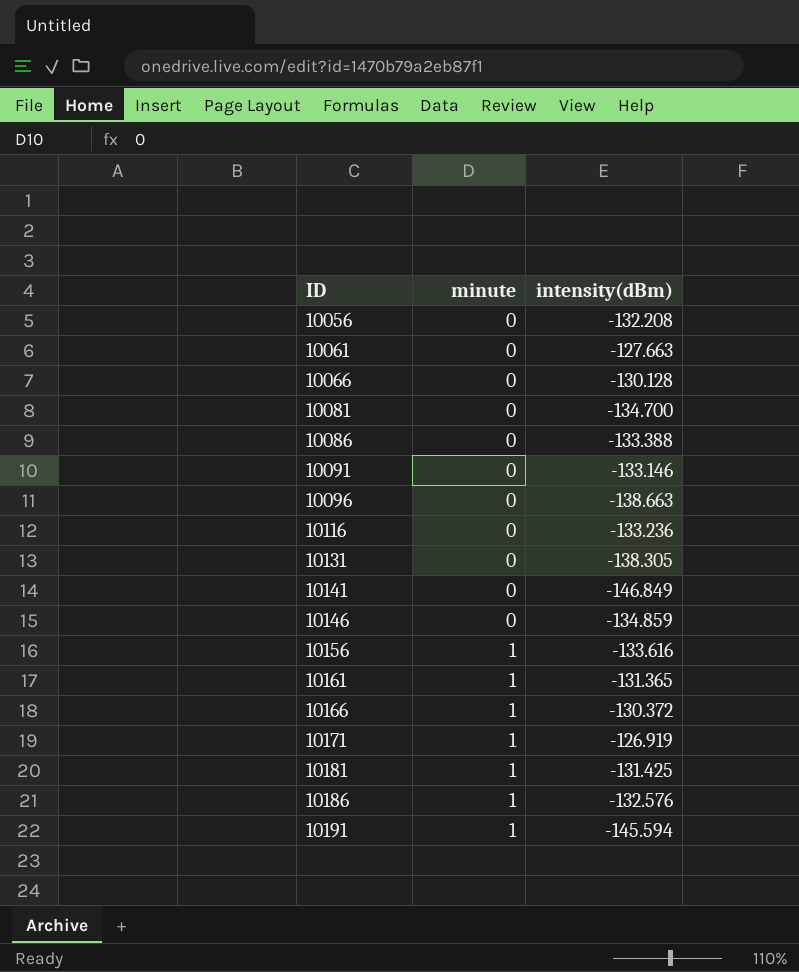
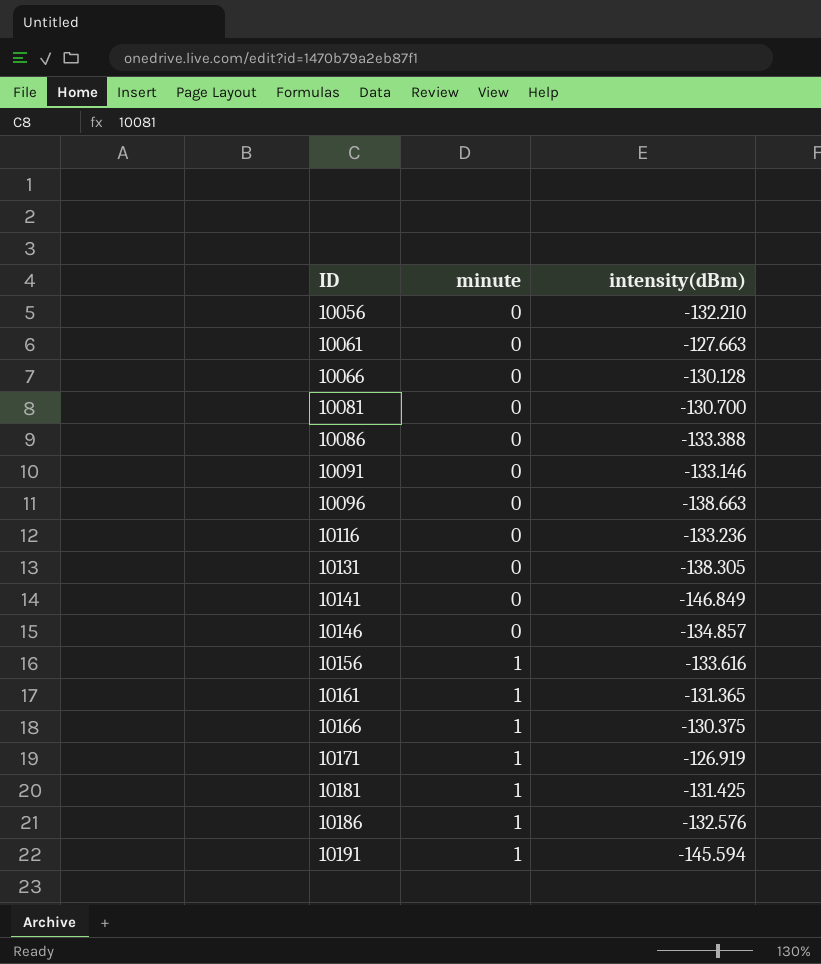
10056 | intensity(dBm): -132.208 -> -132.210
10081 | intensity(dBm): -134.700 -> -130.700
10146 | intensity(dBm): -134.859 -> -134.857
10166 | intensity(dBm): -130.372 -> -130.375

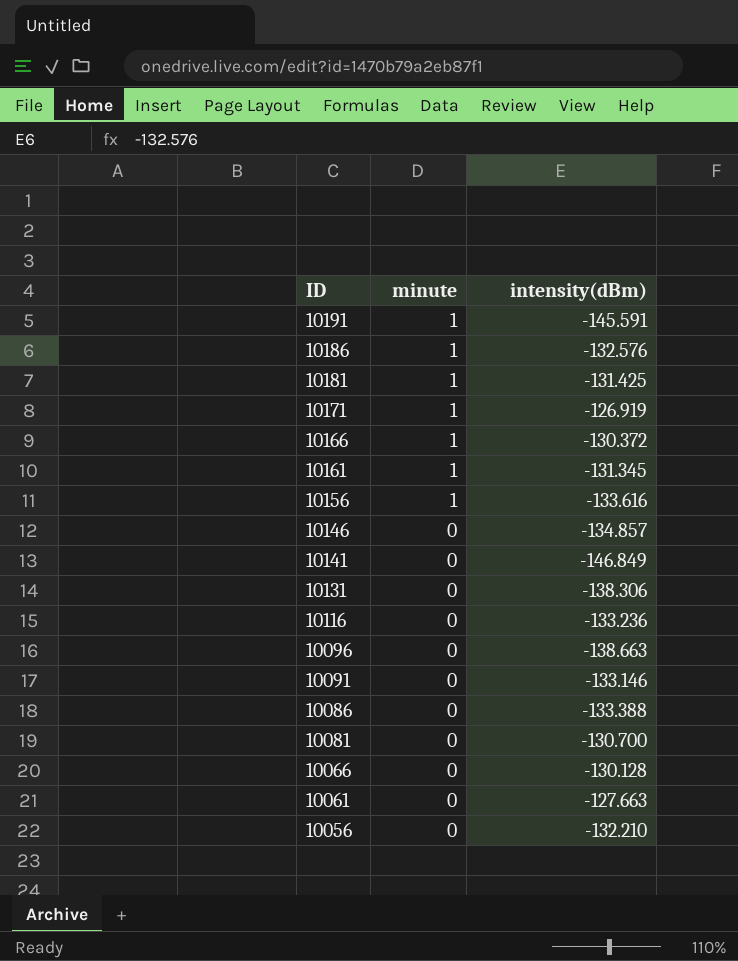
row order: ID ascending -> ID descending
10191 | intensity(dBm): -145.594 -> -145.591
10166 | intensity(dBm): -130.375 -> -130.372
10161 | intensity(dBm): -131.365 -> -131.345
10131 | intensity(dBm): -138.305 -> -138.306

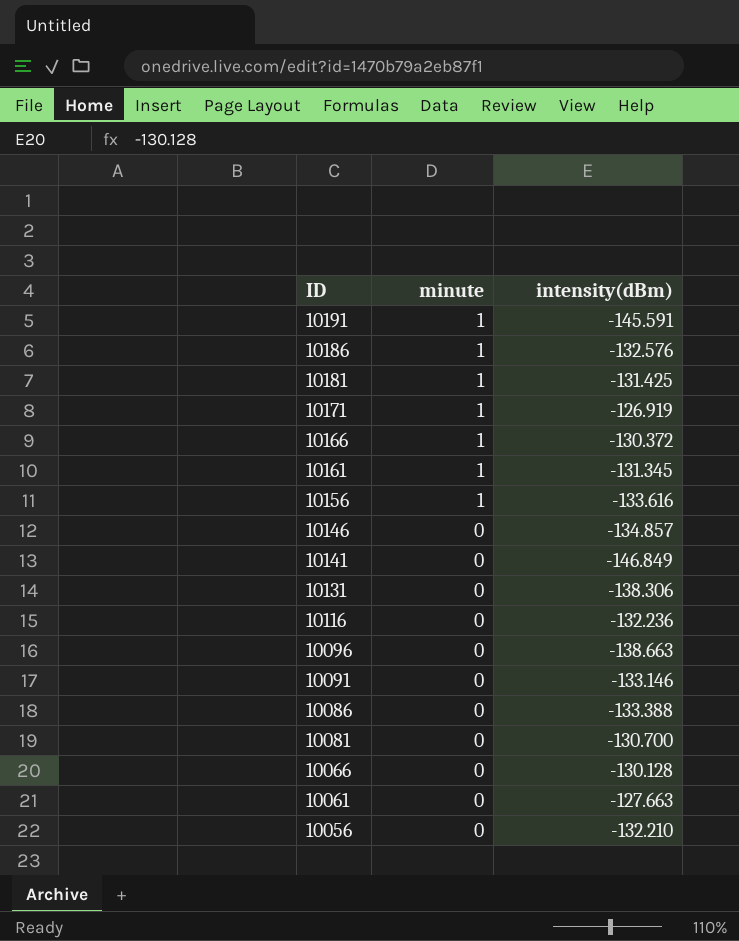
10116 | intensity(dBm): -133.236 -> -132.236

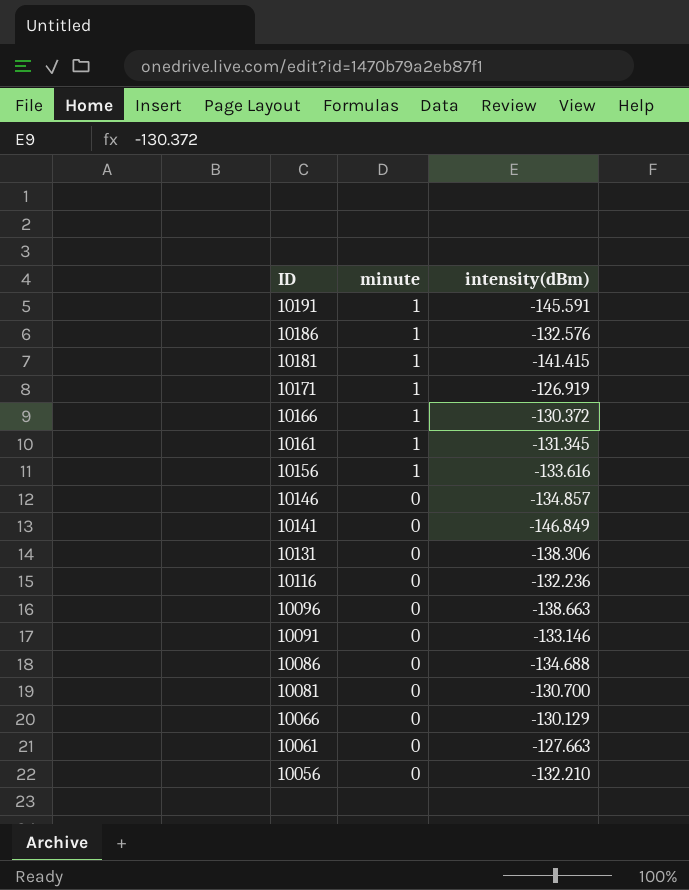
10181 | intensity(dBm): -131.425 -> -141.415
10086 | intensity(dBm): -133.388 -> -134.688
10066 | intensity(dBm): -130.128 -> -130.129

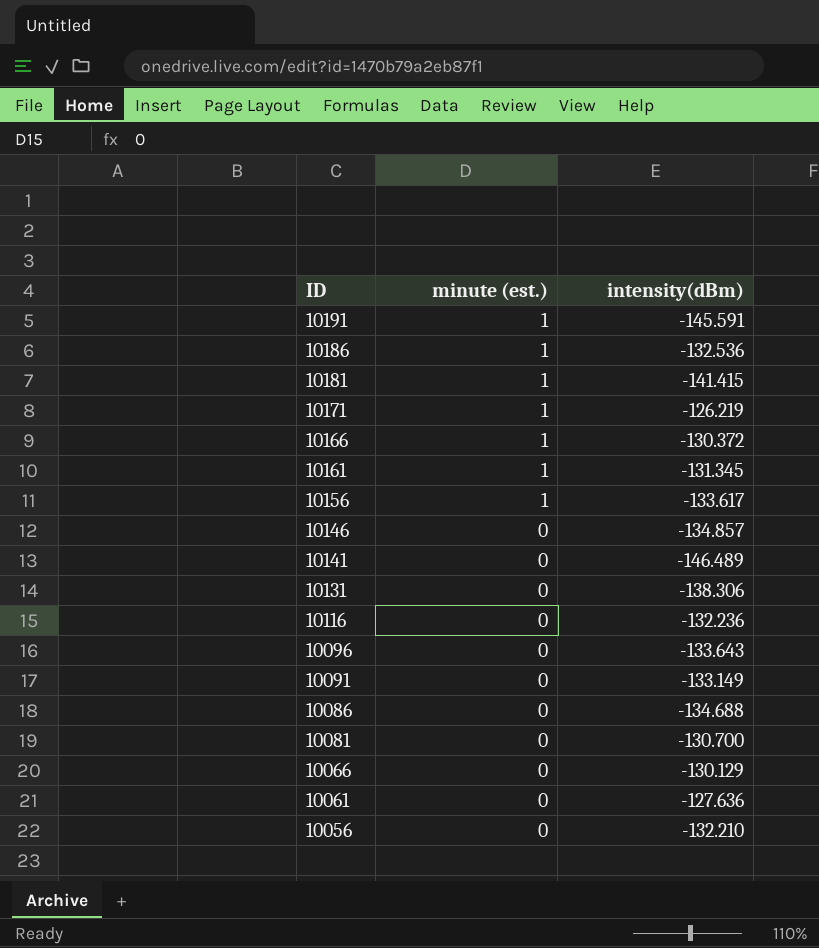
column name: minute -> minute (est.)
10186 | intensity(dBm): -132.576 -> -132.536
10171 | intensity(dBm): -126.919 -> -126.219
10156 | intensity(dBm): -133.616 -> -133.617
10141 | intensity(dBm): -146.849 -> -146.489
10096 | intensity(dBm): -138.663 -> -133.643
10091 | intensity(dBm): -133.146 -> -133.149
10061 | intensity(dBm): -127.663 -> -127.636

